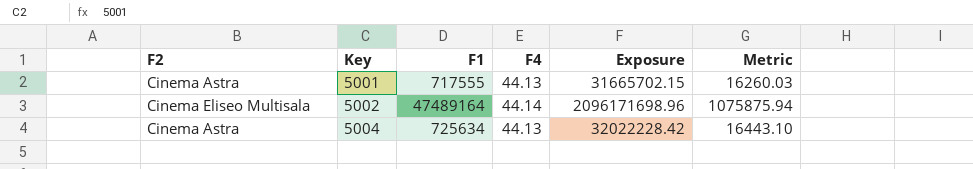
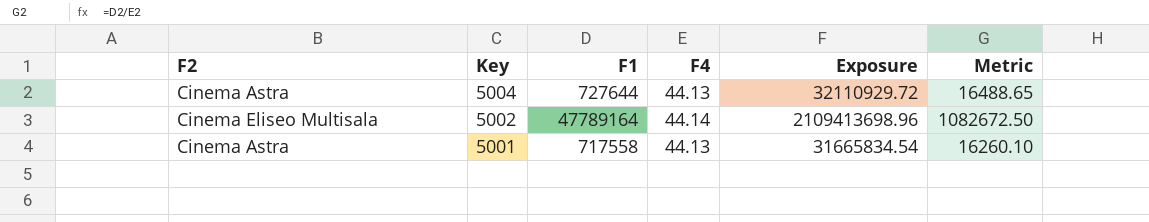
row order: Key ascending -> Key descending
5004 | F1: 725634 -> 727644
5004 | Exposure: 32022228.42 -> 32110929.72
5004 | Metric: 16443.10 -> 16488.65
5002 | F1: 47489164 -> 47789164
5002 | Exposure: 2096171698.96 -> 2109413698.96
5002 | Metric: 1075875.94 -> 1082672.50
5001 | F1: 717555 -> 717558
5001 | Exposure: 31665702.15 -> 31665834.54
5001 | Metric: 16260.03 -> 16260.10

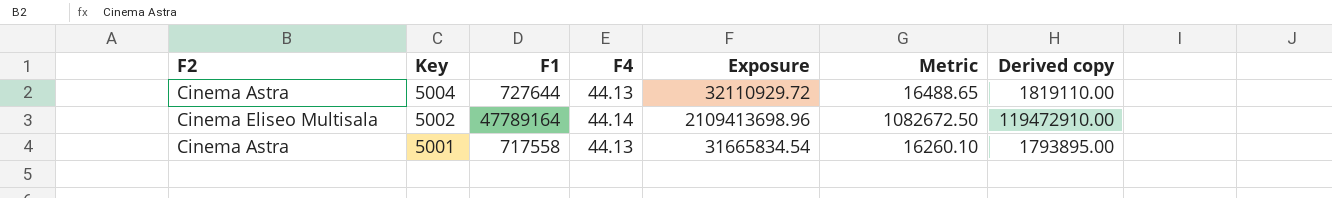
column Derived copy | formula: none -> [F1] * 2.5

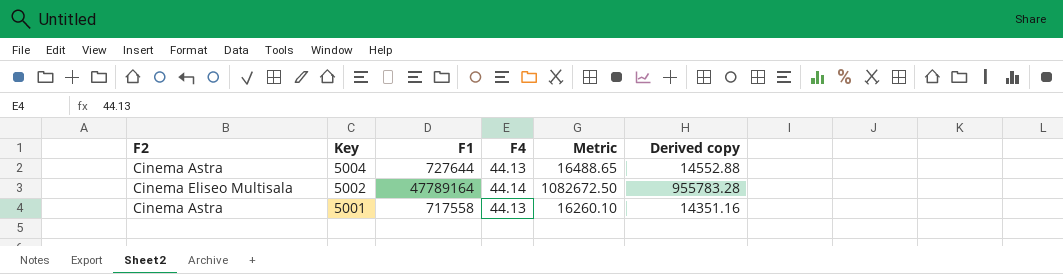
column Exposure | formula: [F1] * [F4] -> none
column Derived copy | formula: [F1] * 2.5 -> [F1] * 0.02

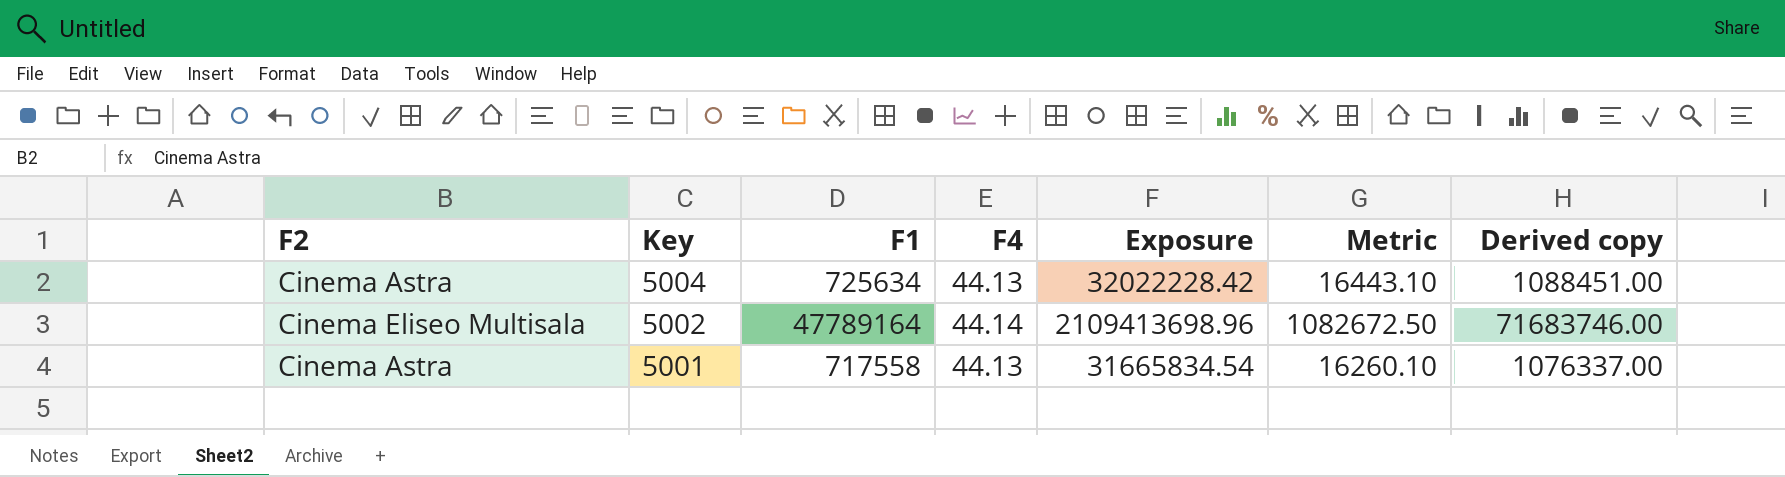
column Exposure | formula: none -> [F1] * [F4]
column Derived copy | formula: [F1] * 0.02 -> [F1] * 1.5
5004 | F1: 727644 -> 725634
5004 | Metric: 16488.65 -> 16443.10

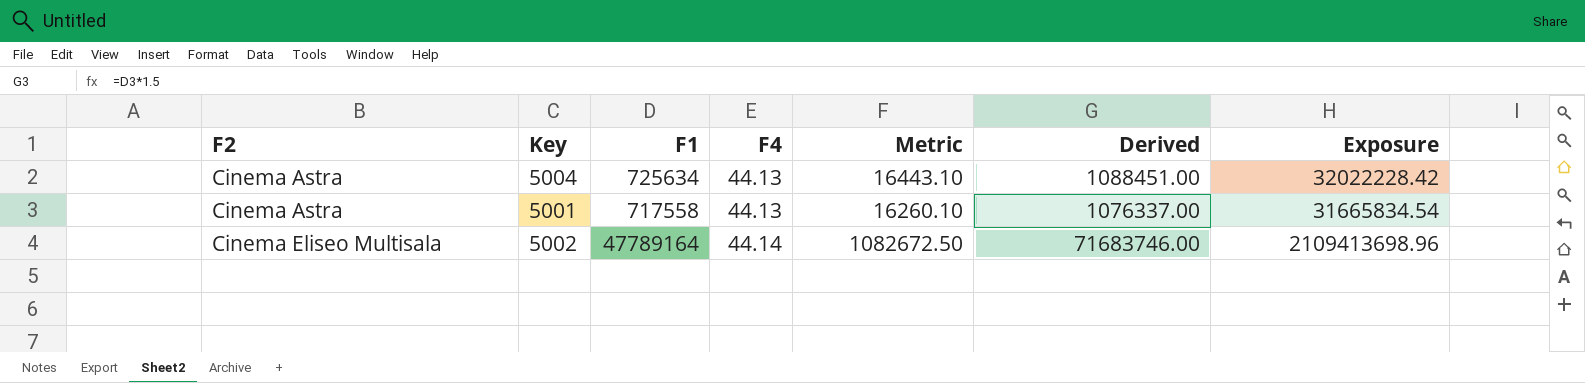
row order: Key descending -> F2 ascending
column name: Derived copy -> Derived
column Exposure | position: 5 -> 7

